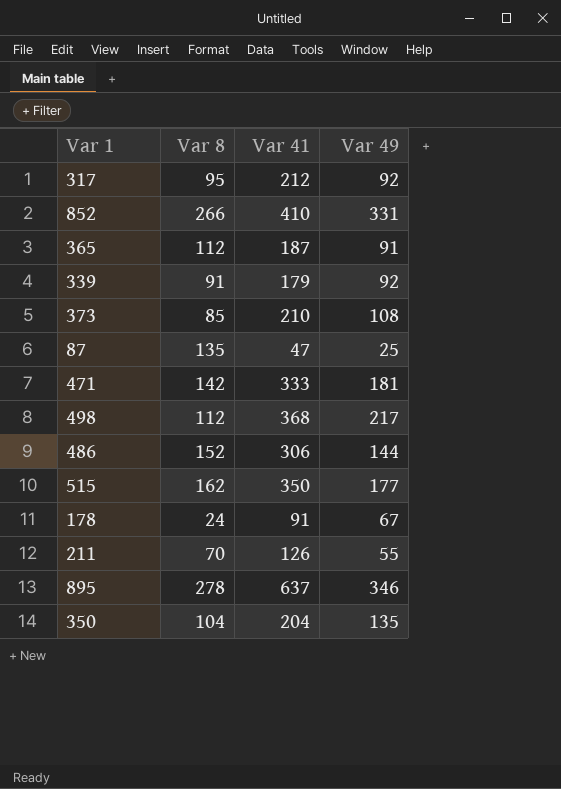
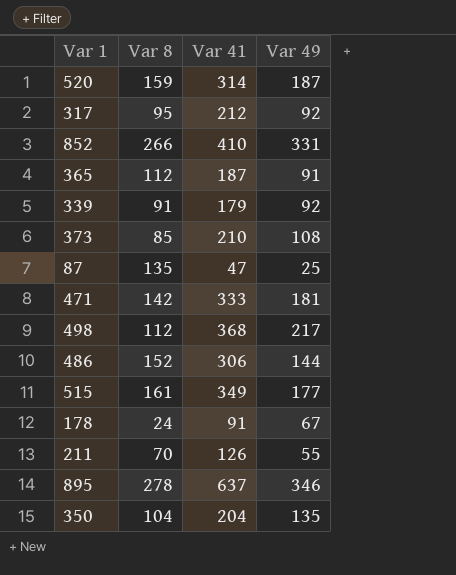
row 520: none -> 159 | 314 | 187
515 | Var 8: 162 -> 161
515 | Var 41: 350 -> 349

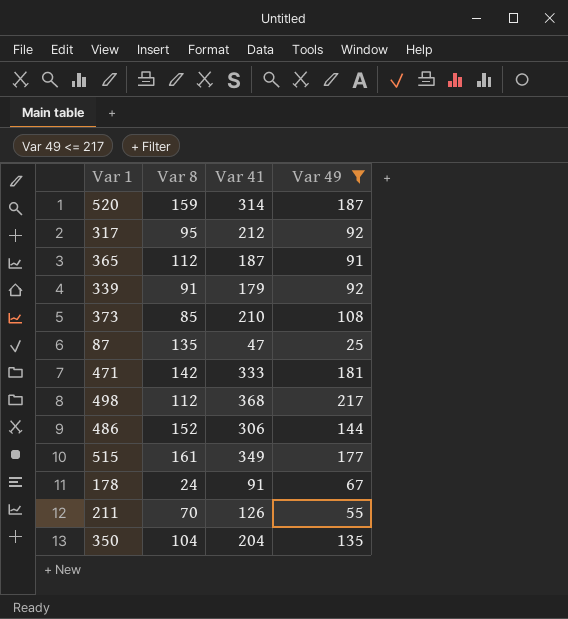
filter: none -> Var 49 <= 217

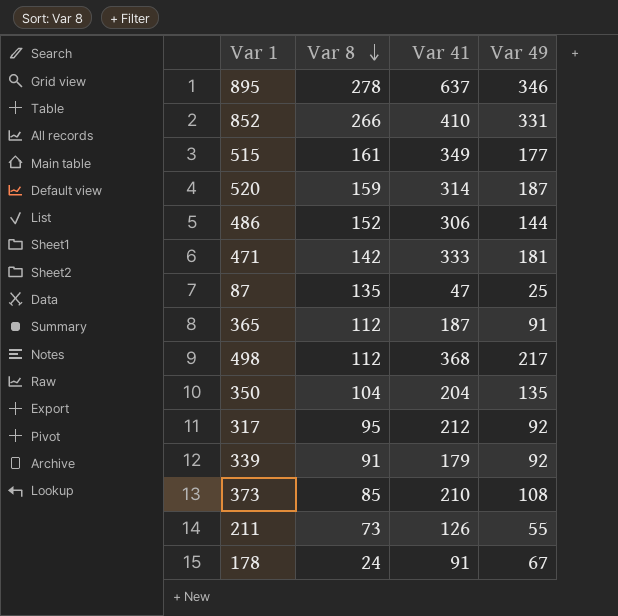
filter: Var 49 <= 217 -> none
row order: none -> Var 8 descending
211 | Var 8: 70 -> 73

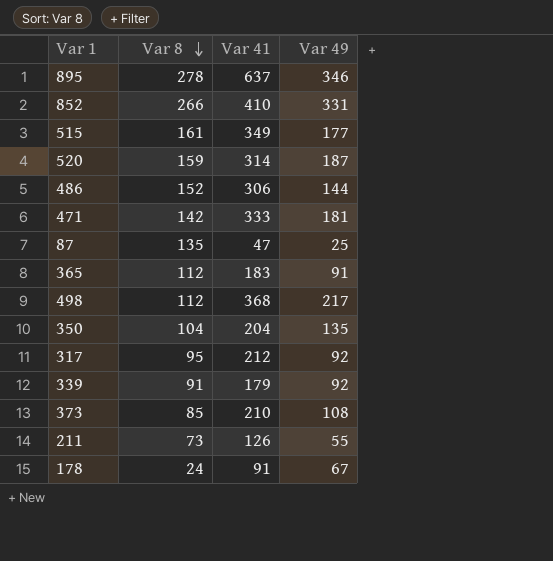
365 | Var 41: 187 -> 183

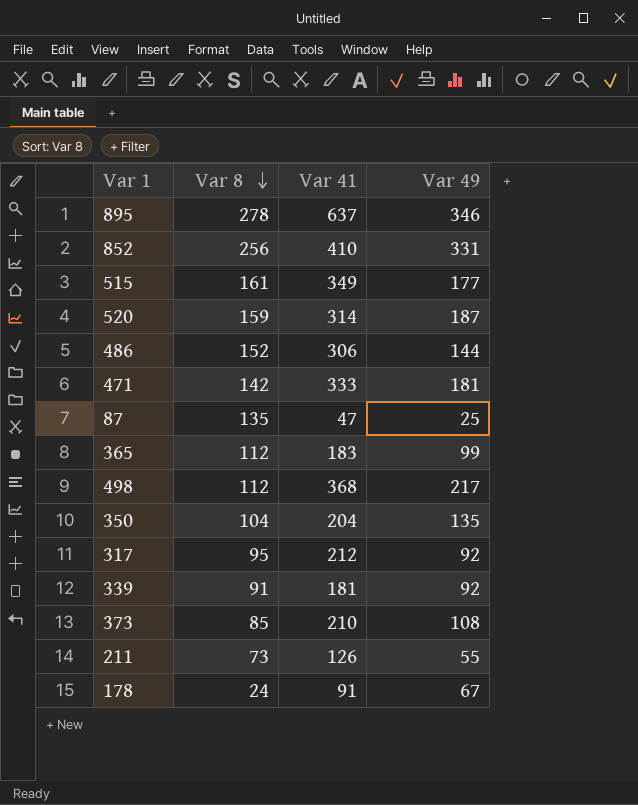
852 | Var 8: 266 -> 256
365 | Var 49: 91 -> 99
339 | Var 41: 179 -> 181

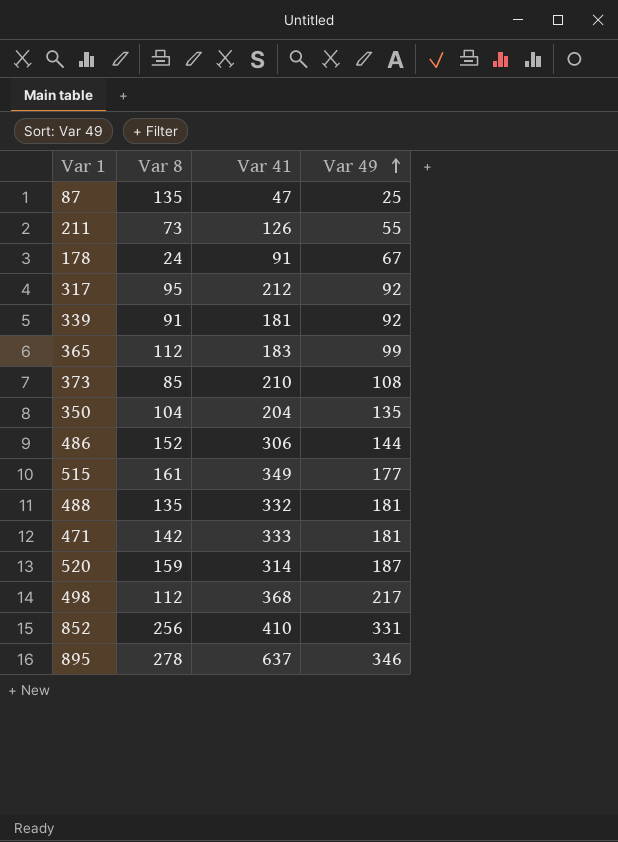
row order: Var 8 descending -> Var 49 ascending
row 488: none -> 135 | 332 | 181

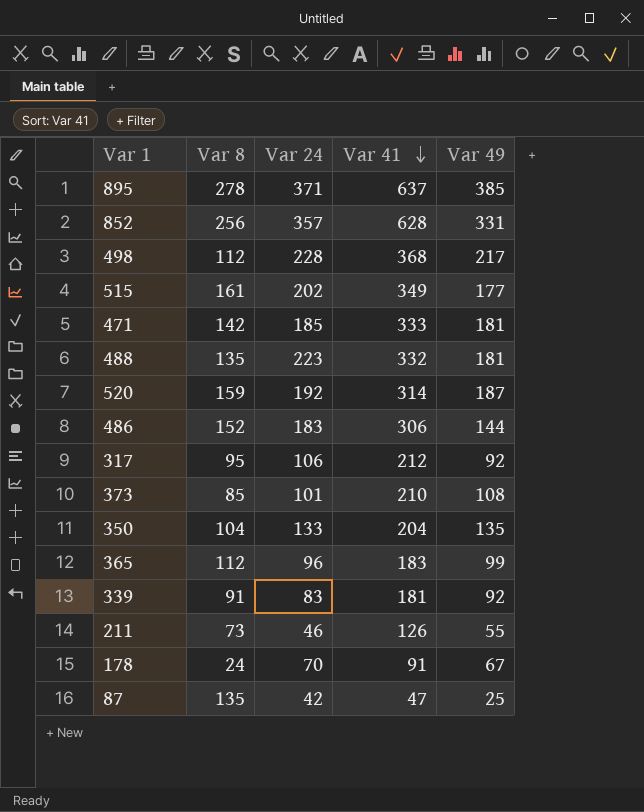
row order: Var 49 ascending -> Var 41 descending
column Var 24 | position: none -> 3
895 | Var 49: 346 -> 385
852 | Var 41: 410 -> 628

